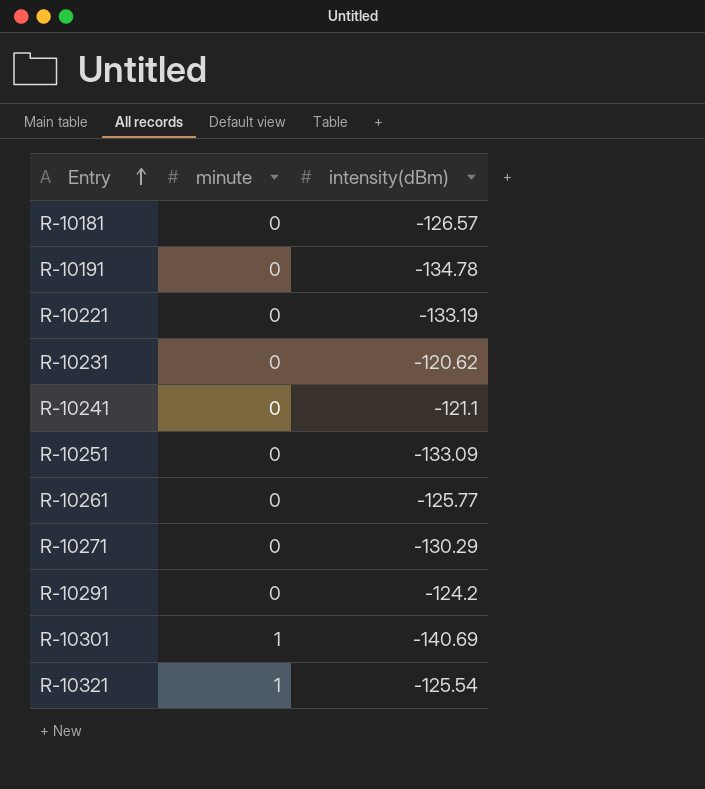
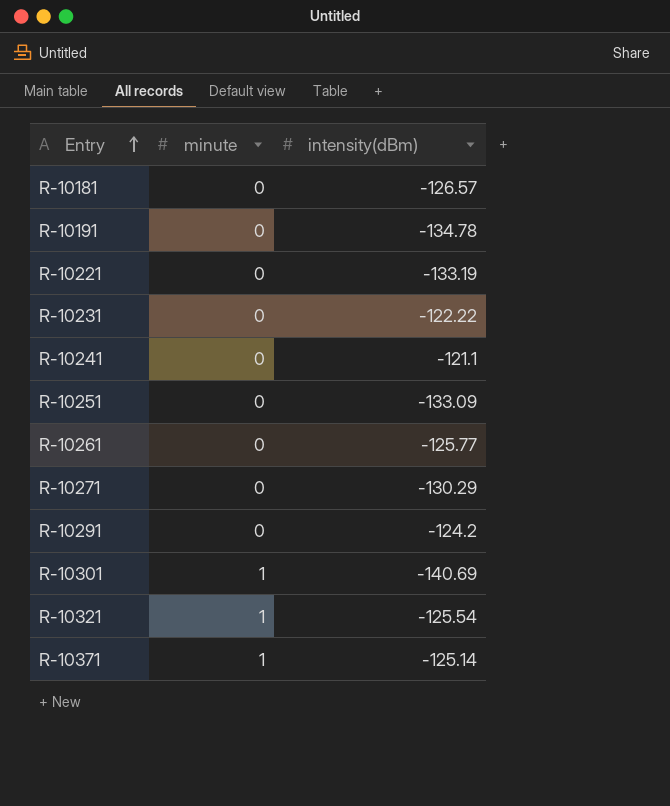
R-10231 | intensity(dBm): -120.62 -> -122.22
row R-10371: none -> 1 | -125.14

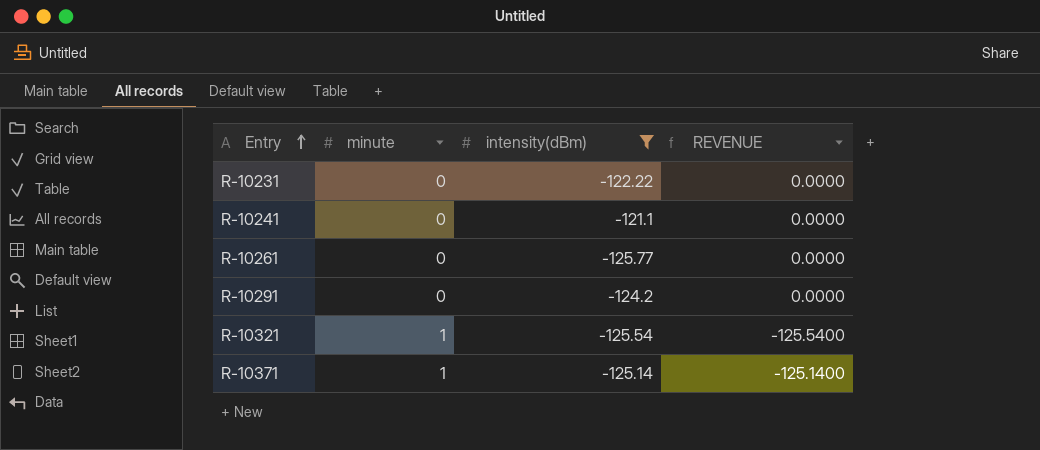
filter: none -> intensity(dBm) >= -125.77
column REVENUE | formula: none -> [minute] * [intensity(dBm)]

